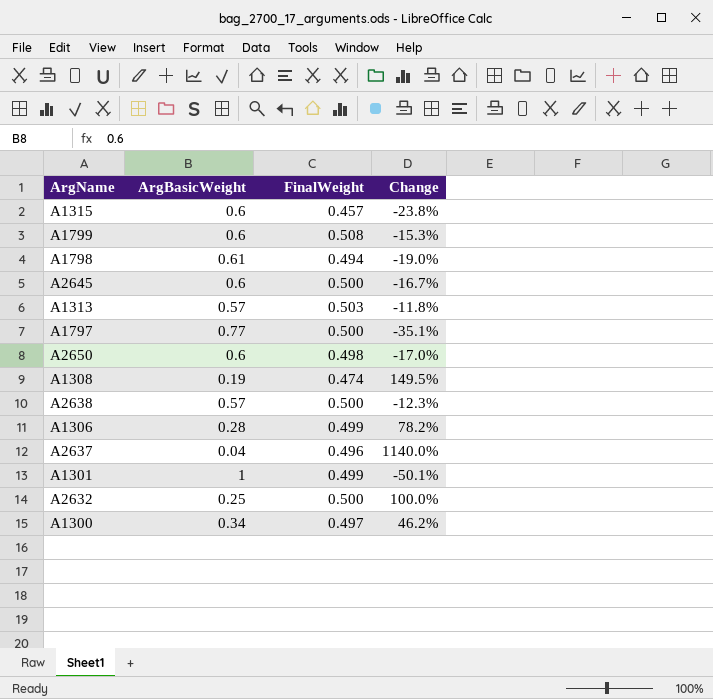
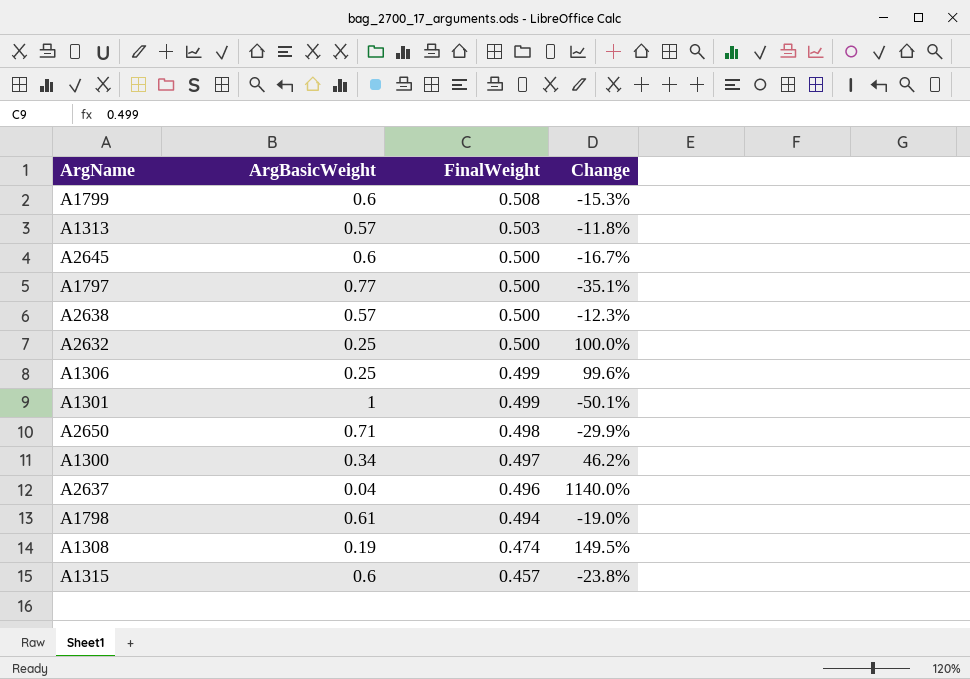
row order: none -> FinalWeight descending
A1306 | ArgBasicWeight: 0.28 -> 0.25
A1306 | Change: 78.2% -> 99.6%
A2650 | ArgBasicWeight: 0.6 -> 0.71
A2650 | Change: -17.0% -> -29.9%

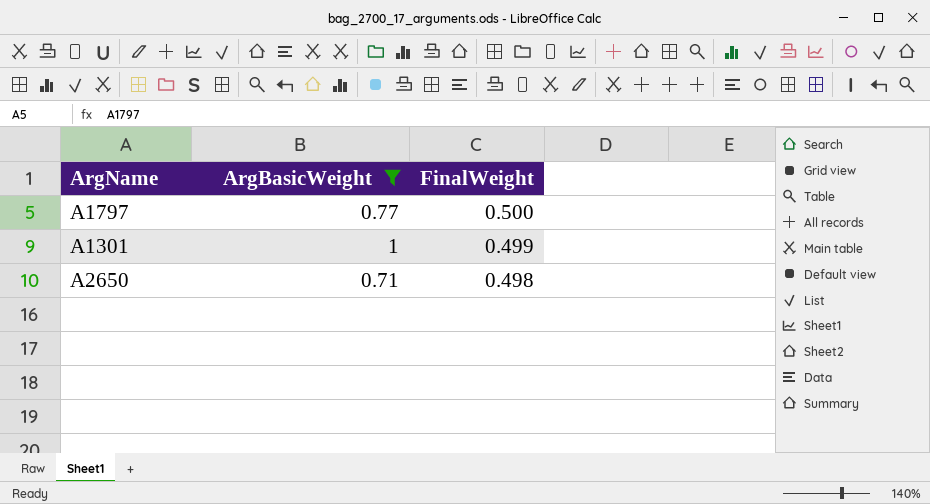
filter: none -> ArgBasicWeight >= 0.71
column Change | formula: ([FinalWeight] - [ArgBasicWeight]) / [ArgBasicWeight] -> none

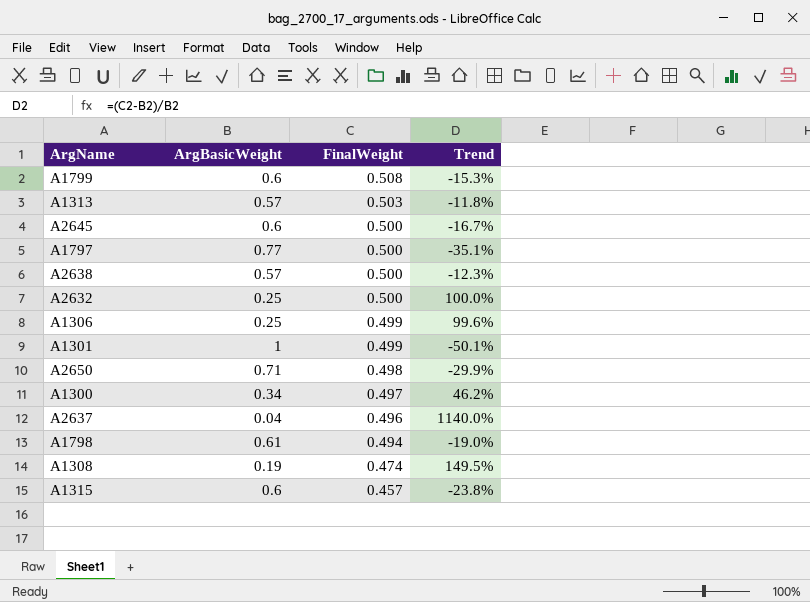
filter: ArgBasicWeight >= 0.71 -> none
column Trend | formula: none -> ([FinalWeight] - [ArgBasicWeight]) / [ArgBasicWeight]

